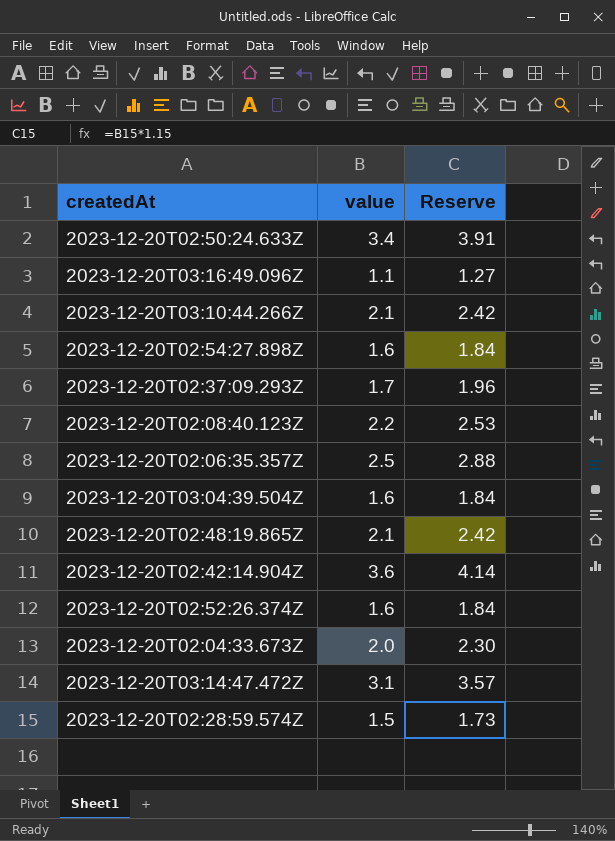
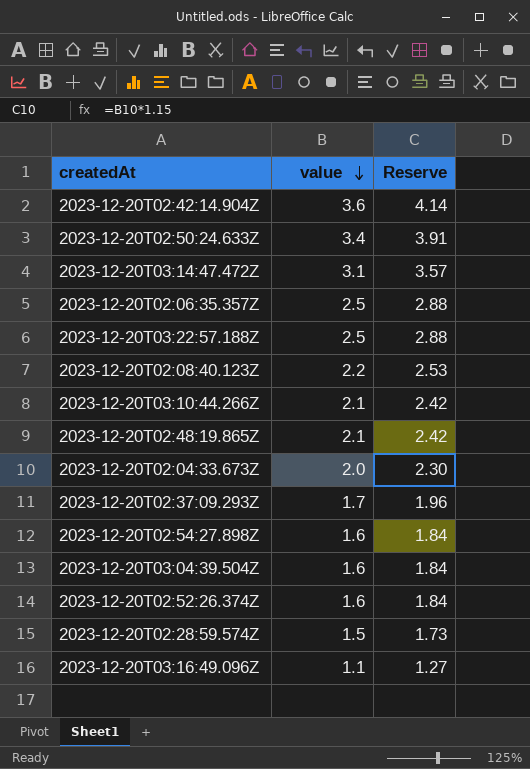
row order: none -> value descending
row 2023-12-20T03:22:57.188Z: none -> 2.5 | 2.88

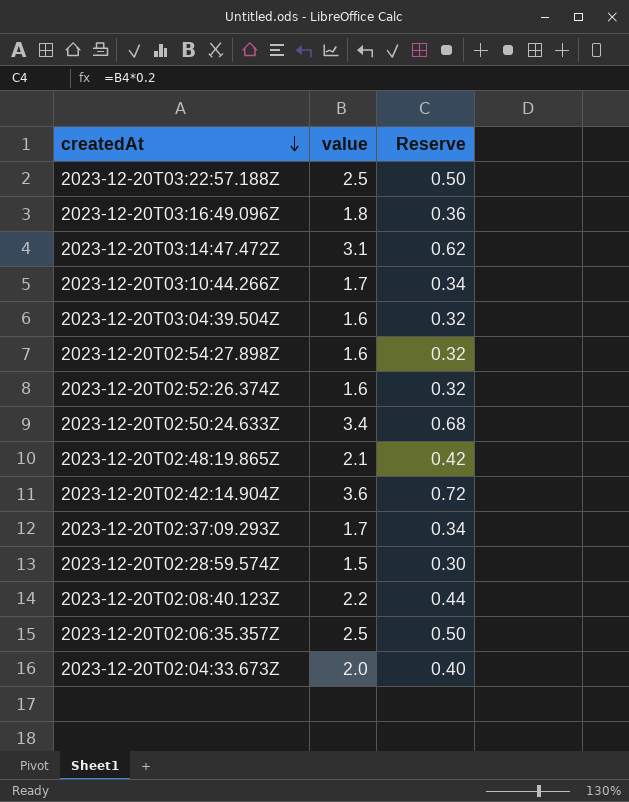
row order: value descending -> createdAt descending
column Reserve | formula: [value] * 1.15 -> [value] * 0.2
2023-12-20T03:16:49.096Z | value: 1.1 -> 1.8
2023-12-20T03:10:44.266Z | value: 2.1 -> 1.7

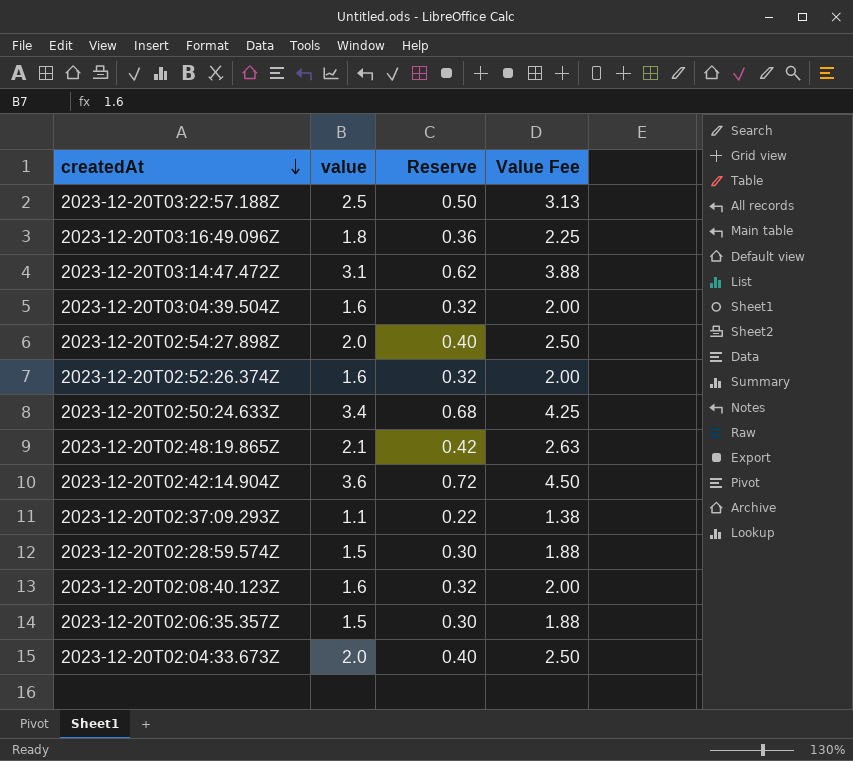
column Value Fee | formula: none -> [value] * 1.25
row 2023-12-20T03:10:44.266Z: 1.7 | 0.34 -> none
2023-12-20T02:54:27.898Z | value: 1.6 -> 2.0
2023-12-20T02:54:27.898Z | Reserve: 0.32 -> 0.40
2023-12-20T02:37:09.293Z | value: 1.7 -> 1.1
2023-12-20T02:37:09.293Z | Reserve: 0.34 -> 0.22
2023-12-20T02:08:40.123Z | value: 2.2 -> 1.6
2023-12-20T02:08:40.123Z | Reserve: 0.44 -> 0.32
2023-12-20T02:06:35.357Z | value: 2.5 -> 1.5
2023-12-20T02:06:35.357Z | Reserve: 0.50 -> 0.30

